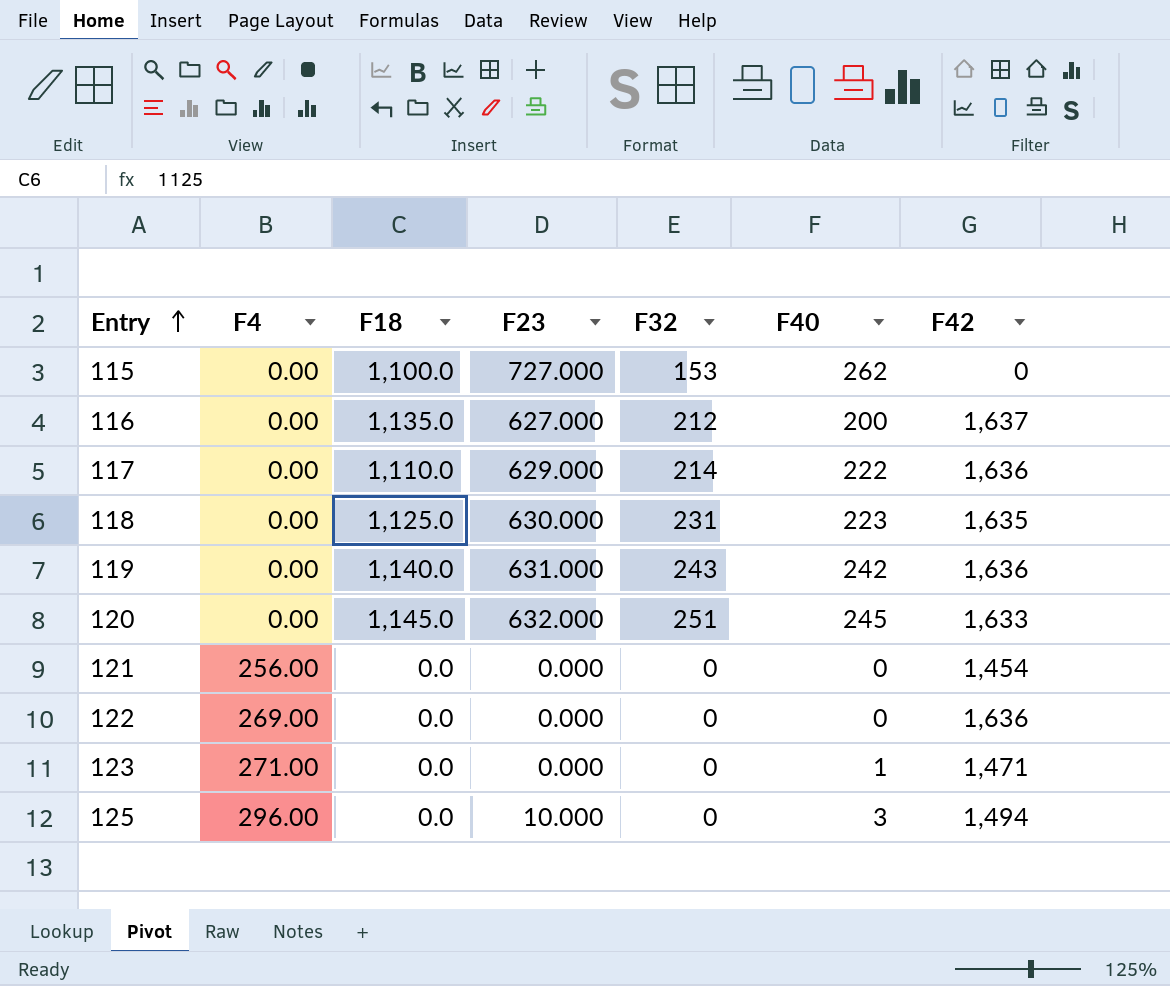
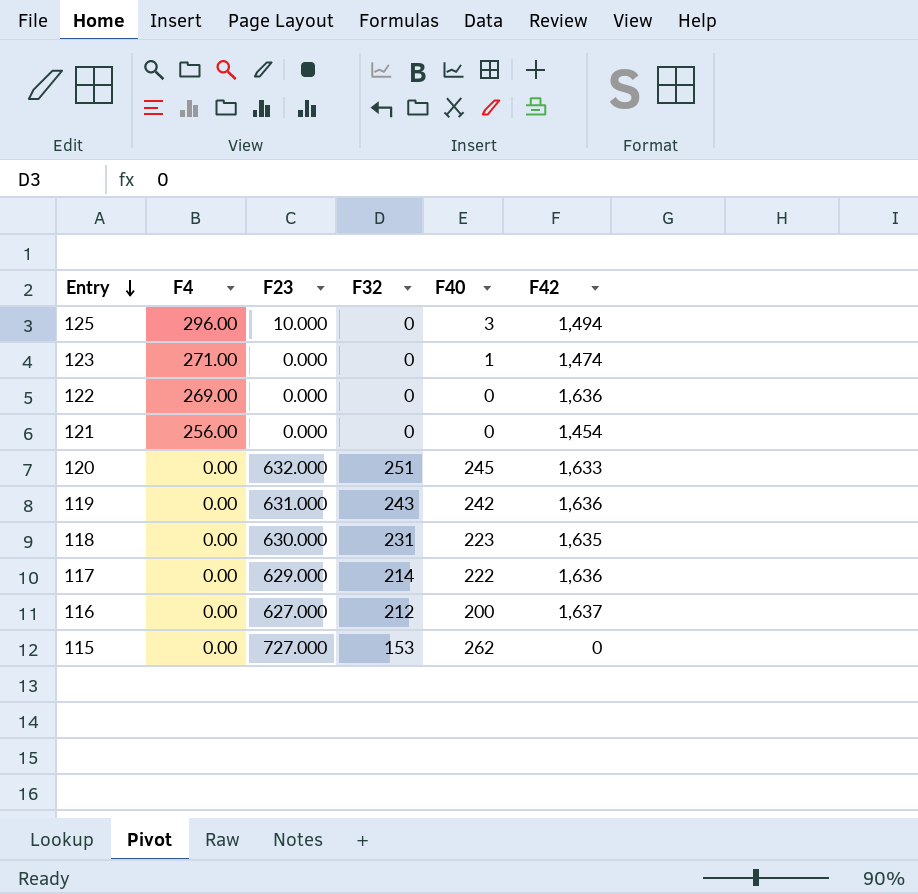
row order: Entry ascending -> Entry descending
column F18 | position: 3 -> none
123 | F42: 1,471 -> 1,474

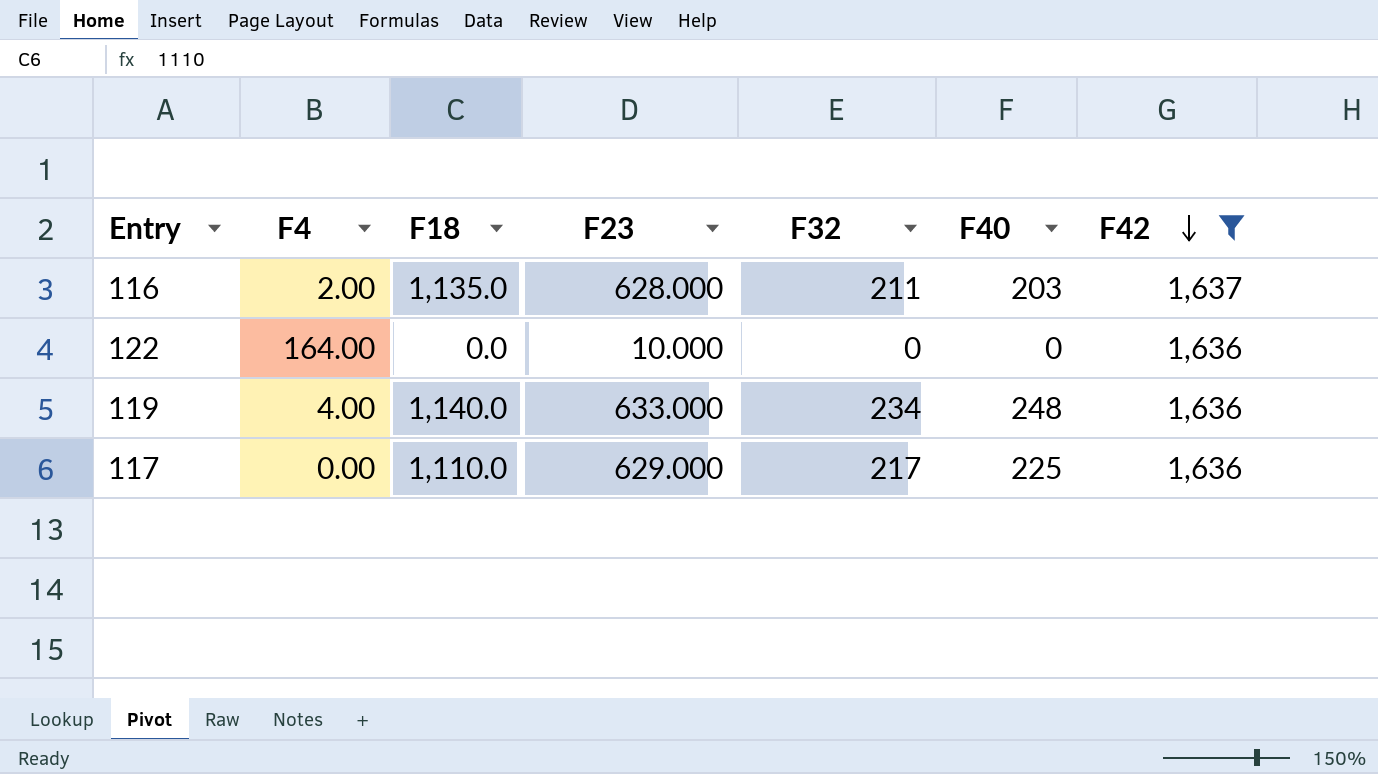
filter: none -> F42 >= 1,636
row order: Entry descending -> F42 descending
column F18 | position: none -> 3
116 | F4: 0.00 -> 2.00
116 | F23: 627.000 -> 628.000
116 | F32: 212 -> 211
116 | F40: 200 -> 203
122 | F4: 269.00 -> 164.00
122 | F23: 0.000 -> 10.000
119 | F4: 0.00 -> 4.00
119 | F23: 631.000 -> 633.000
119 | F32: 243 -> 234
119 | F40: 242 -> 248
117 | F32: 214 -> 217
117 | F40: 222 -> 225

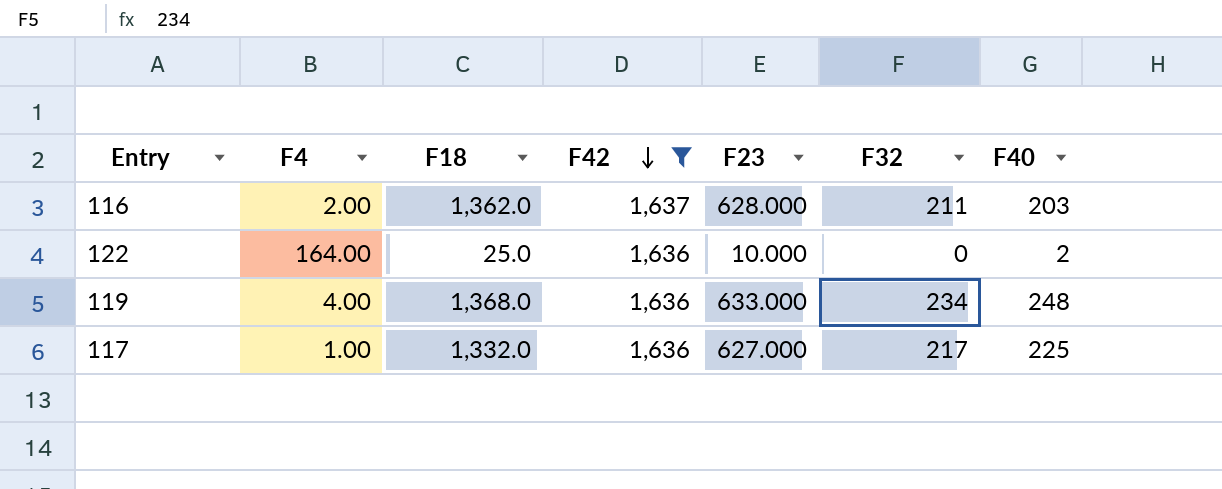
column F42 | position: 7 -> 4
116 | F18: 1,135.0 -> 1,362.0
122 | F18: 0.0 -> 25.0
122 | F40: 0 -> 2
119 | F18: 1,140.0 -> 1,368.0
117 | F4: 0.00 -> 1.00
117 | F18: 1,110.0 -> 1,332.0
117 | F23: 629.000 -> 627.000

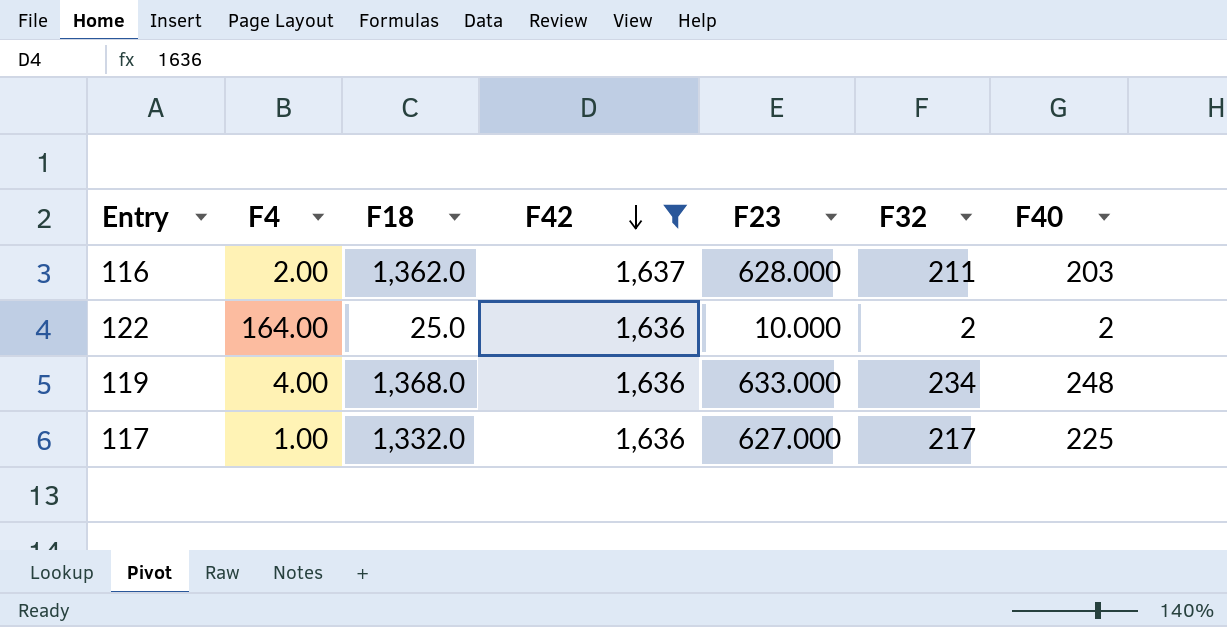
122 | F32: 0 -> 2

